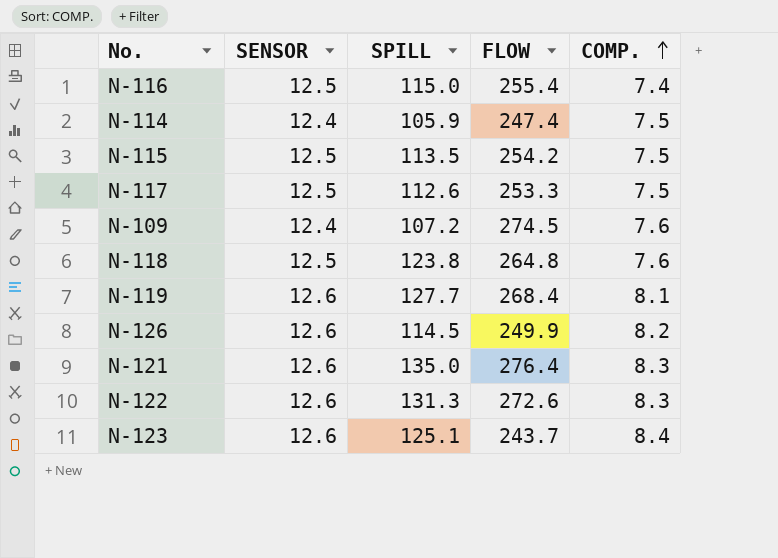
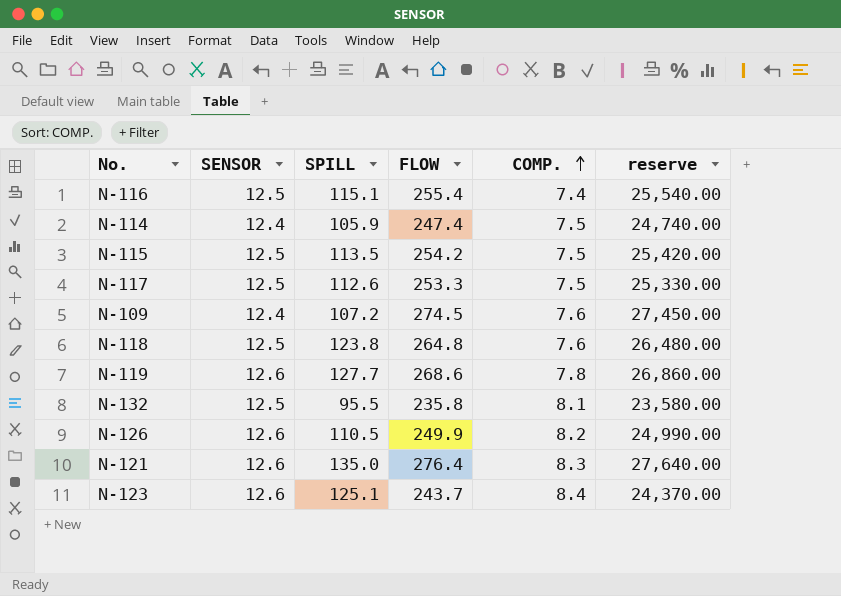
column reserve | formula: none -> [FLOW] * 100
row N-122: 12.6 | 131.3 | 272.6 | 8.3 -> none
N-116 | SPILL: 115.0 -> 115.1
N-119 | FLOW: 268.4 -> 268.6
N-119 | COMP.: 8.1 -> 7.8
row N-132: none -> 12.5 | 95.5 | 235.8 | 8.1 | 23,580.00
N-126 | SPILL: 114.5 -> 110.5

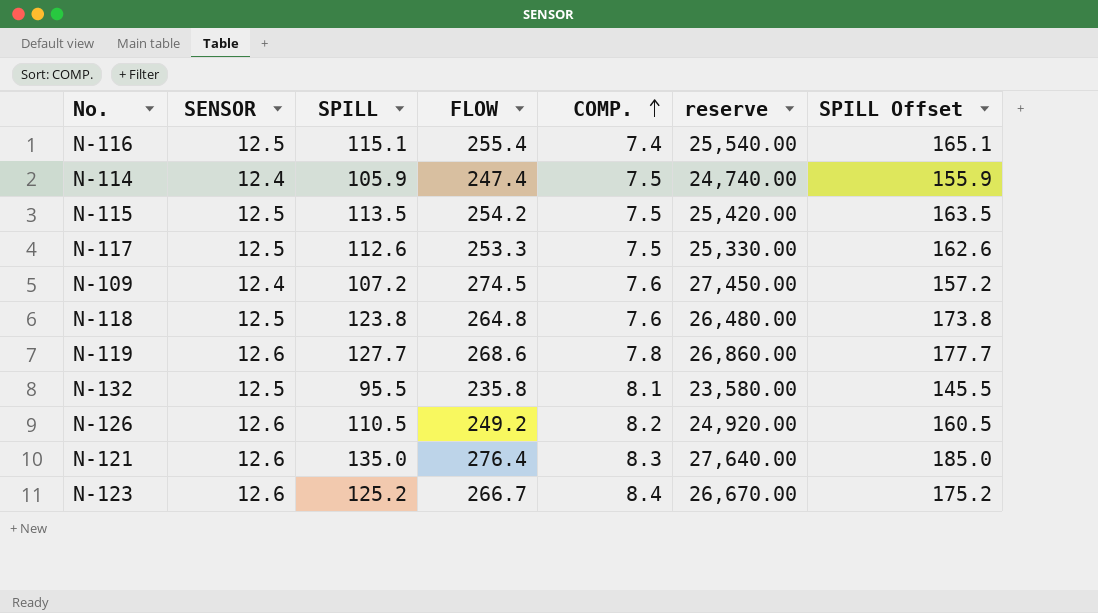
column SPILL Offset | formula: none -> [SPILL] + 50
N-126 | FLOW: 249.9 -> 249.2
N-126 | reserve: 24,990.00 -> 24,920.00
N-123 | SPILL: 125.1 -> 125.2
N-123 | FLOW: 243.7 -> 266.7
N-123 | reserve: 24,370.00 -> 26,670.00

